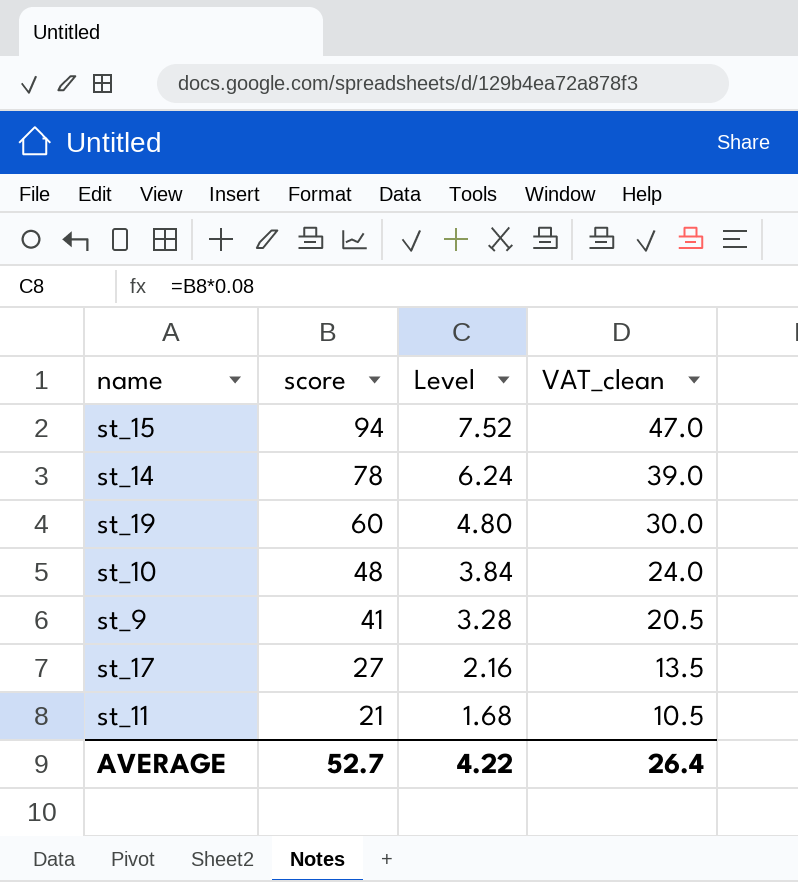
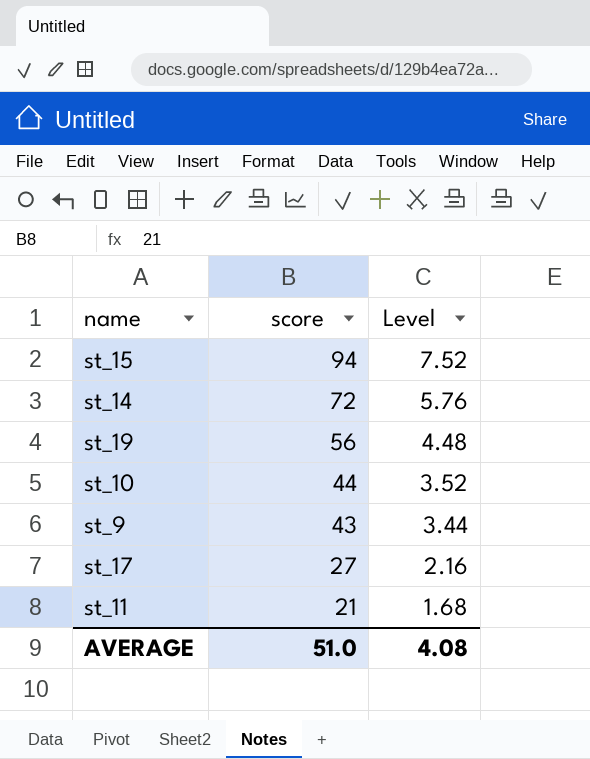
column VAT_clean | formula: [score] * 0.5 -> none
st_14 | score: 78 -> 72
st_14 | Level: 6.24 -> 5.76
st_19 | score: 60 -> 56
st_19 | Level: 4.80 -> 4.48
st_10 | score: 48 -> 44
st_10 | Level: 3.84 -> 3.52
st_9 | score: 41 -> 43
st_9 | Level: 3.28 -> 3.44
AVERAGE | score: 52.7 -> 51.0
AVERAGE | Level: 4.22 -> 4.08

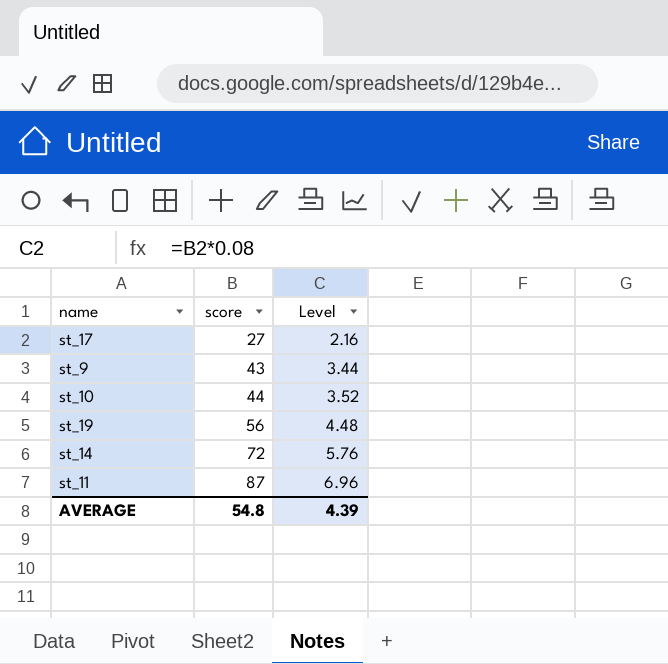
row order: score descending -> score ascending
row st_15: 94 | 7.52 -> none
st_11 | score: 21 -> 87
st_11 | Level: 1.68 -> 6.96
AVERAGE | score: 51.0 -> 54.8
AVERAGE | Level: 4.08 -> 4.39

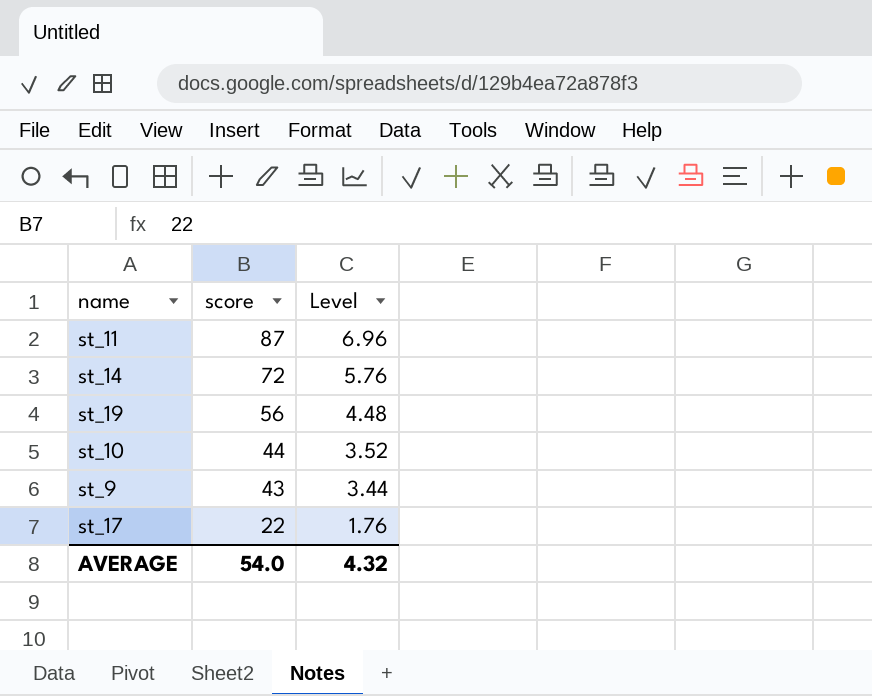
row order: score ascending -> score descending
st_17 | score: 27 -> 22
st_17 | Level: 2.16 -> 1.76
AVERAGE | score: 54.8 -> 54.0
AVERAGE | Level: 4.39 -> 4.32

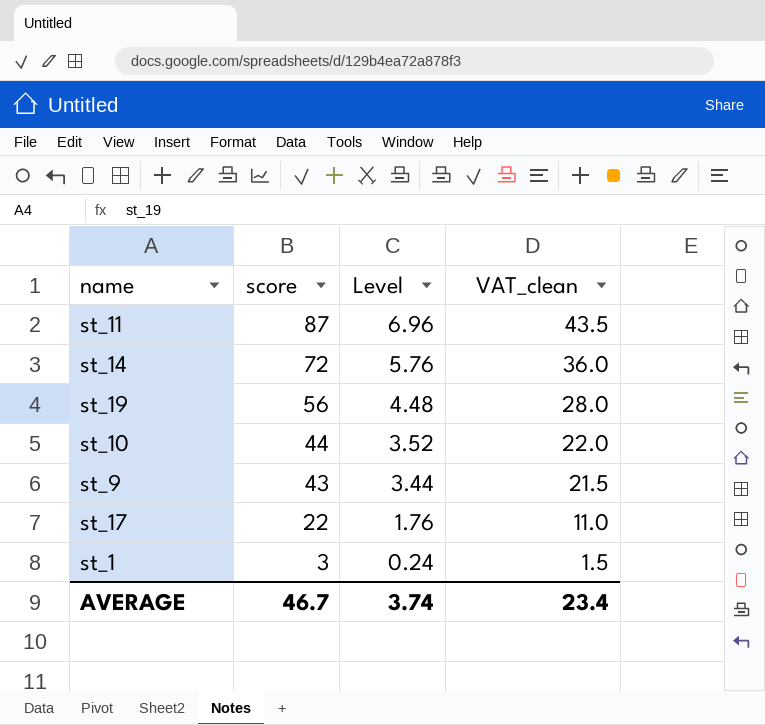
column VAT_clean | formula: none -> [score] * 0.5
row st_1: none -> 3 | 0.24 | 1.5
AVERAGE | score: 54.0 -> 46.7
AVERAGE | Level: 4.32 -> 3.74

